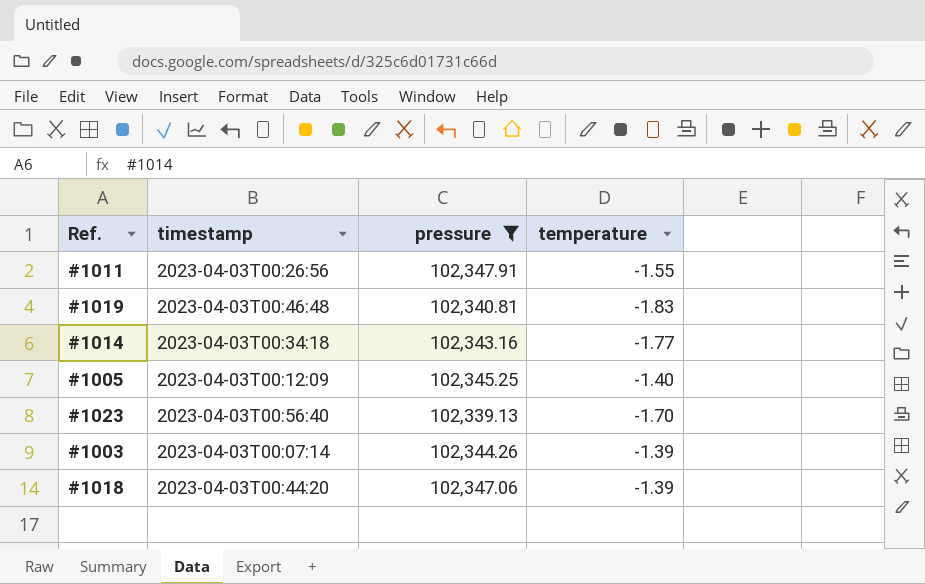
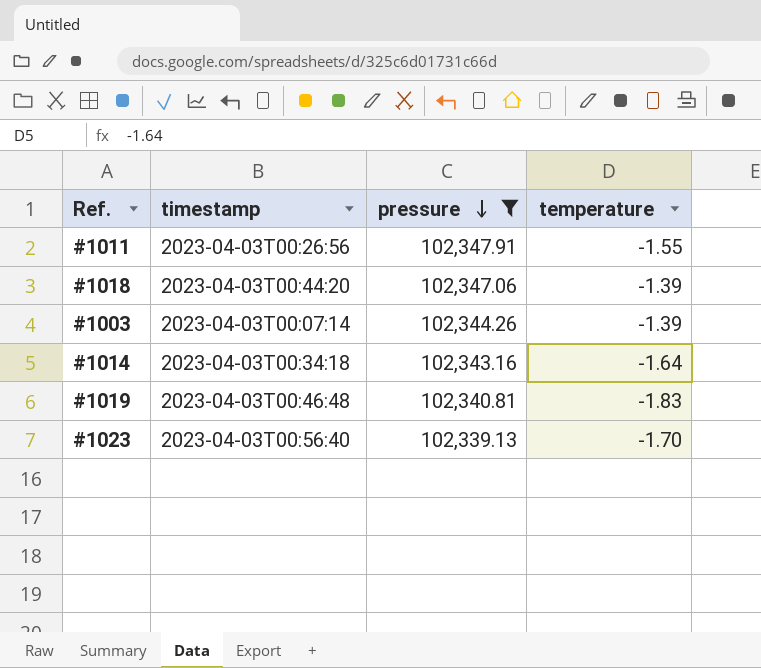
row order: none -> pressure descending
row #1005: 2023-04-03T00:12:09 | 102,345.25 | -1.40 -> none
#1014 | temperature: -1.77 -> -1.64

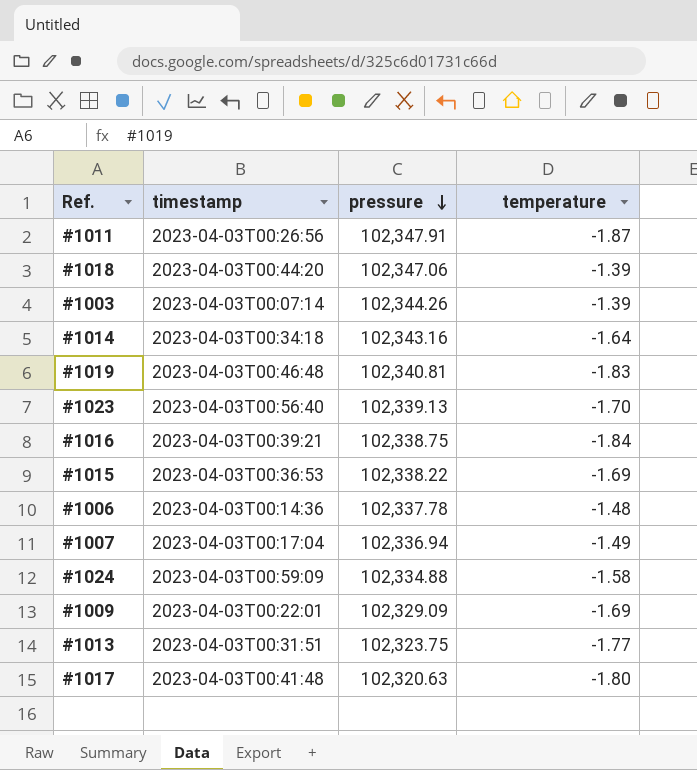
filter: pressure >= 102,339.13 -> none
#1011 | temperature: -1.55 -> -1.87

